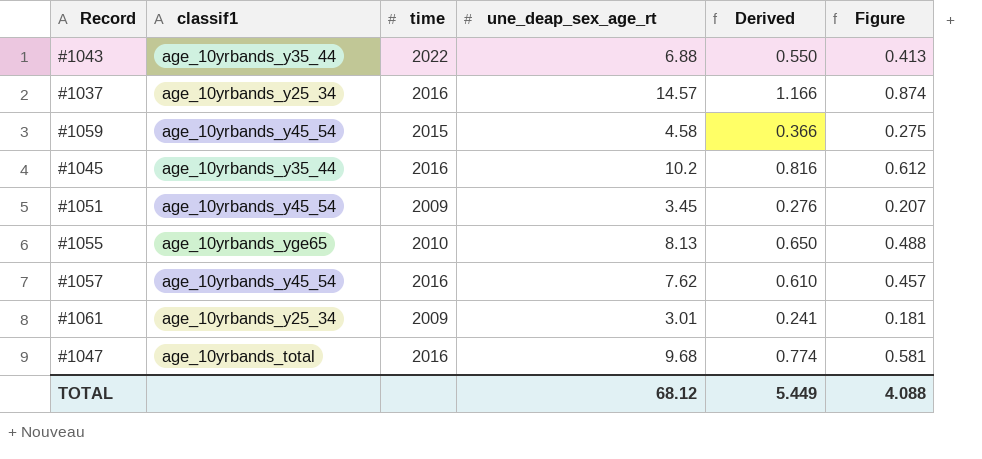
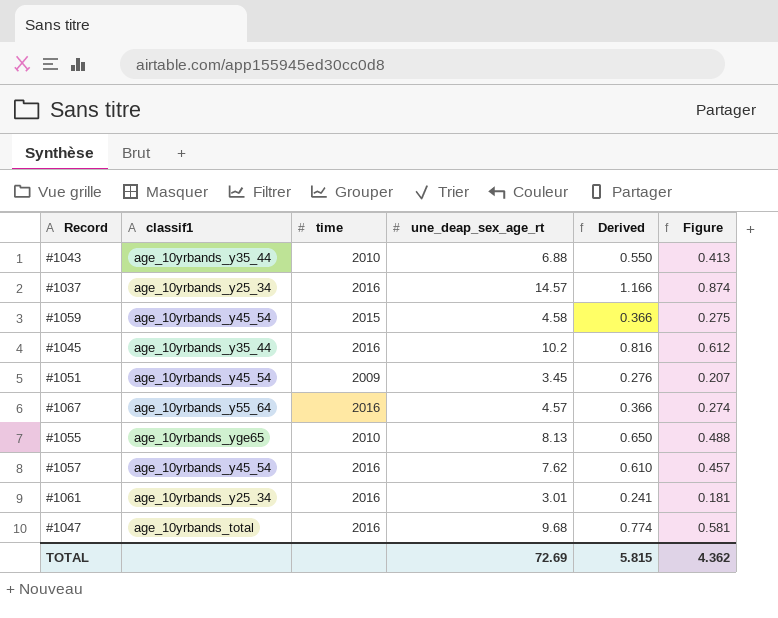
#1043 | time: 2022 -> 2010
row #1067: none -> age_10yrbands_y55_64 | 2016 | 4.57 | 0.366 | 0.274
#1061 | time: 2009 -> 2016
TOTAL | une_deap_sex_age_rt: 68.12 -> 72.69
TOTAL | Derived: 5.449 -> 5.815
TOTAL | Figure: 4.088 -> 4.362

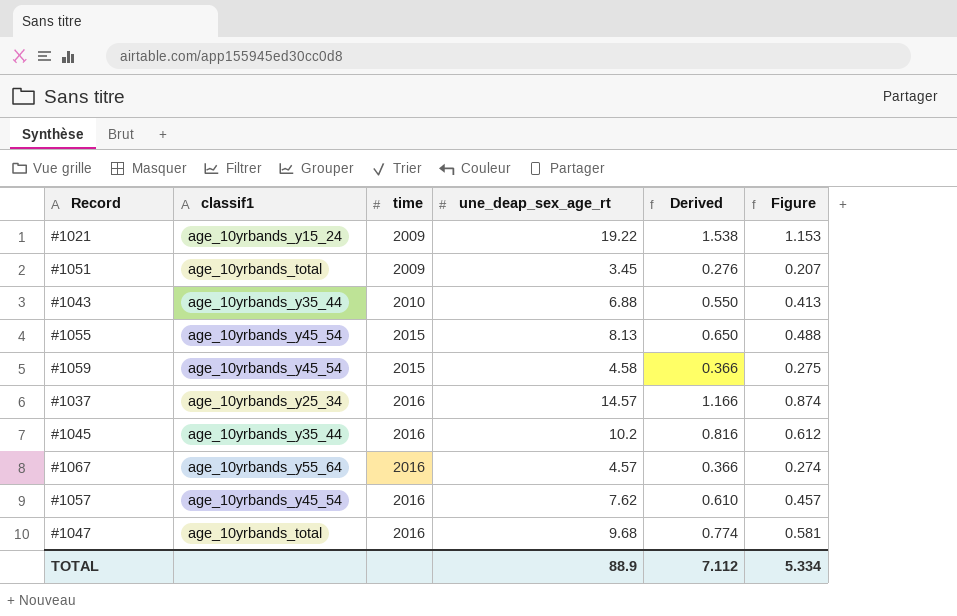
row order: none -> time ascending
row #1061: age_10yrbands_y25_34 | 2016 | 3.01 | 0.241 | 0.181 -> none
row #1021: none -> age_10yrbands_y15_24 | 2009 | 19.22 | 1.538 | 1.153
#1051 | classif1: age_10yrbands_y45_54 -> age_10yrbands_total
#1055 | classif1: age_10yrbands_yge65 -> age_10yrbands_y45_54
#1055 | time: 2010 -> 2015
TOTAL | une_deap_sex_age_rt: 72.69 -> 88.9
TOTAL | Derived: 5.815 -> 7.112
TOTAL | Figure: 4.362 -> 5.334

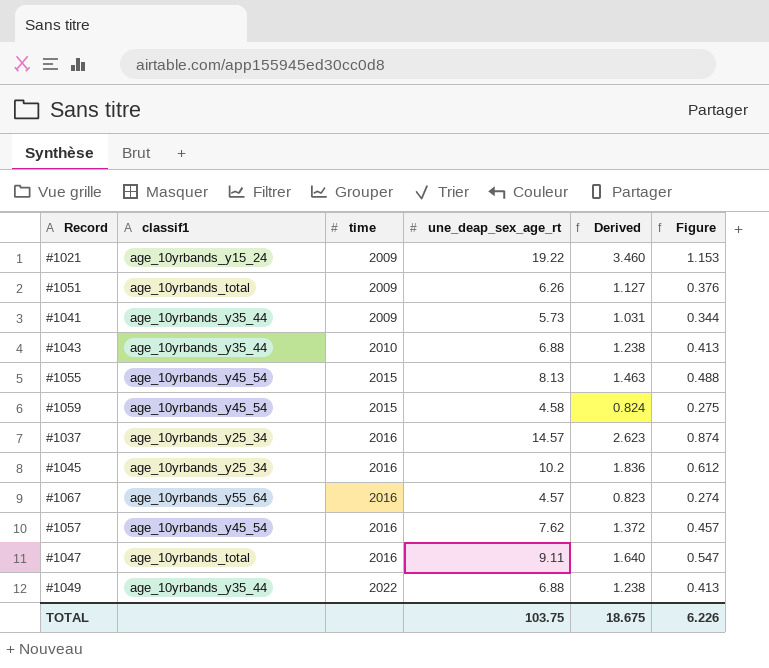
column Derived | formula: [une_deap_sex_age_rt] * 0.08 -> [une_deap_sex_age_rt] * 0.18
#1051 | une_deap_sex_age_rt: 3.45 -> 6.26
#1051 | Figure: 0.207 -> 0.376
row #1041: none -> age_10yrbands_y35_44 | 2009 | 5.73 | 1.031 | 0.344
#1045 | classif1: age_10yrbands_y35_44 -> age_10yrbands_y25_34
#1047 | une_deap_sex_age_rt: 9.68 -> 9.11
#1047 | Figure: 0.581 -> 0.547
row #1049: none -> age_10yrbands_y35_44 | 2022 | 6.88 | 1.238 | 0.413
TOTAL | une_deap_sex_age_rt: 88.9 -> 103.75
TOTAL | Derived: 7.112 -> 18.675
TOTAL | Figure: 5.334 -> 6.226

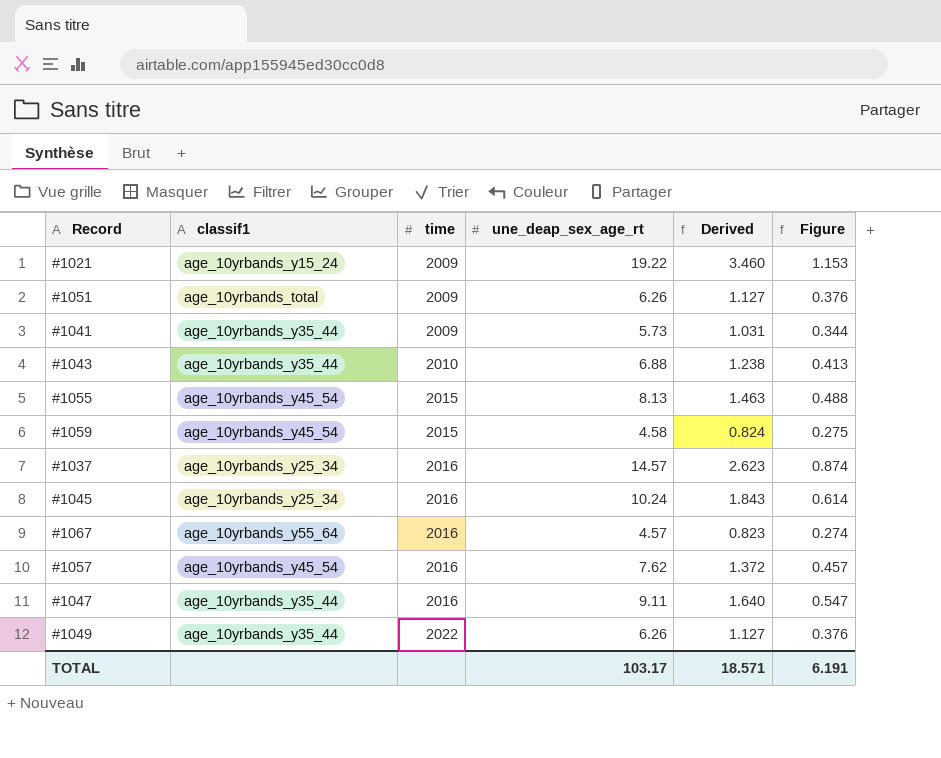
#1045 | une_deap_sex_age_rt: 10.2 -> 10.24
#1045 | Derived: 1.836 -> 1.843
#1045 | Figure: 0.612 -> 0.614
#1047 | classif1: age_10yrbands_total -> age_10yrbands_y35_44
#1049 | une_deap_sex_age_rt: 6.88 -> 6.26
#1049 | Derived: 1.238 -> 1.127
#1049 | Figure: 0.413 -> 0.376
TOTAL | une_deap_sex_age_rt: 103.75 -> 103.17
TOTAL | Derived: 18.675 -> 18.571
TOTAL | Figure: 6.226 -> 6.191

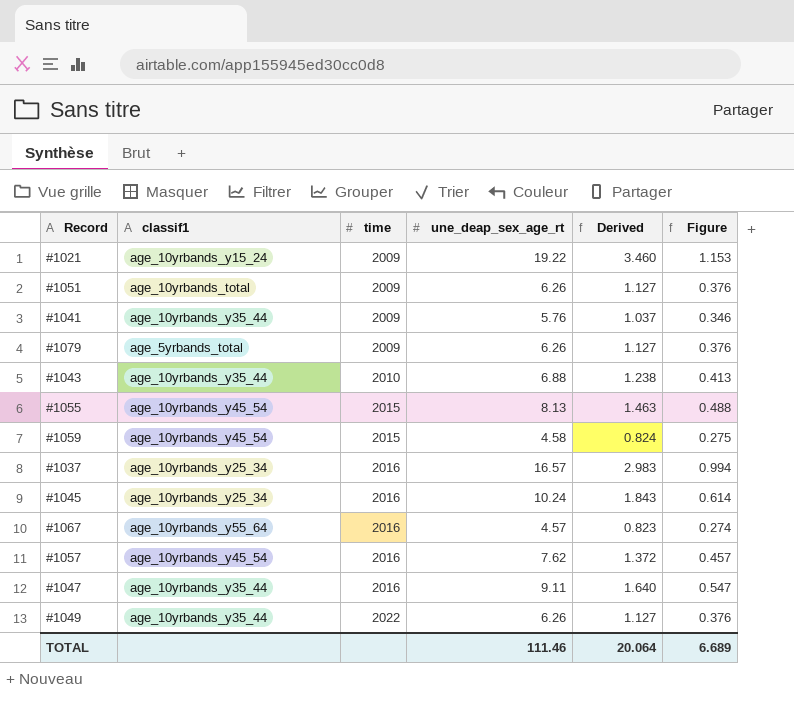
#1041 | une_deap_sex_age_rt: 5.73 -> 5.76
#1041 | Derived: 1.031 -> 1.037
#1041 | Figure: 0.344 -> 0.346
row #1079: none -> age_5yrbands_total | 2009 | 6.26 | 1.127 | 0.376
#1037 | une_deap_sex_age_rt: 14.57 -> 16.57
#1037 | Derived: 2.623 -> 2.983
#1037 | Figure: 0.874 -> 0.994
TOTAL | une_deap_sex_age_rt: 103.17 -> 111.46
TOTAL | Derived: 18.571 -> 20.064
TOTAL | Figure: 6.191 -> 6.689

